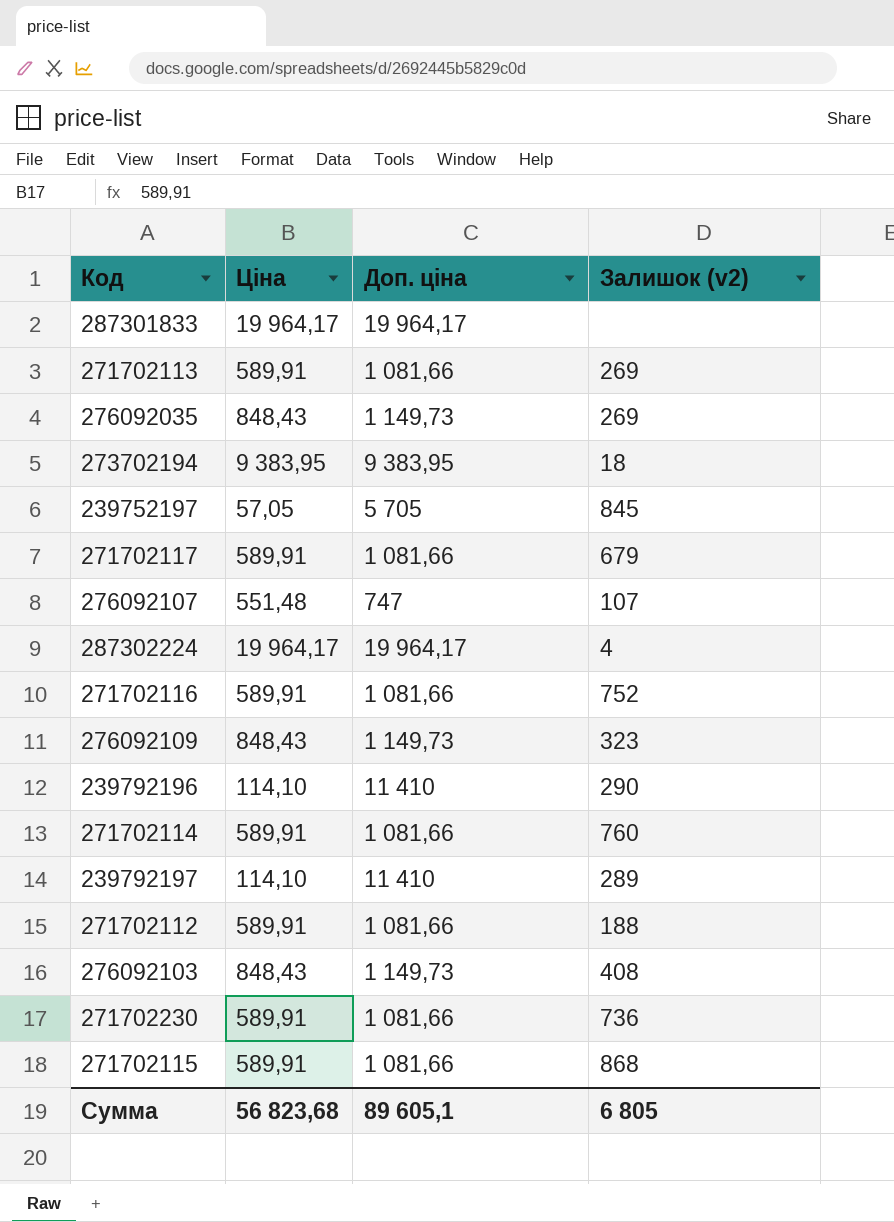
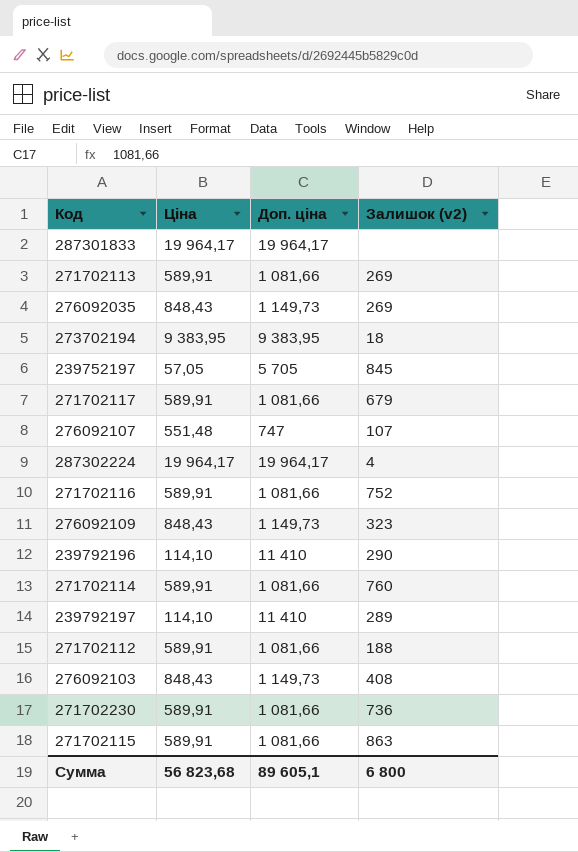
271702115 | Залишок (v2): 868 -> 863
Сумма | Залишок (v2): 6 805 -> 6 800

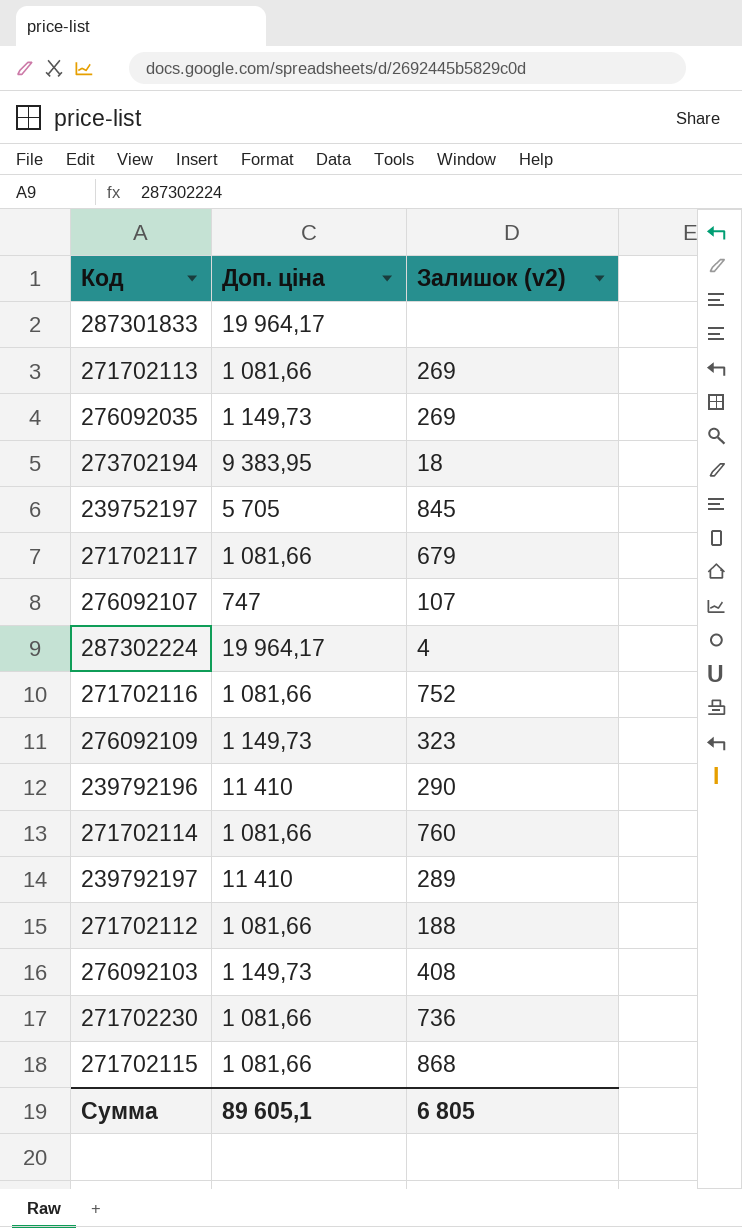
column Ціна | position: 2 -> none
271702115 | Залишок (v2): 863 -> 868
Сумма | Залишок (v2): 6 800 -> 6 805

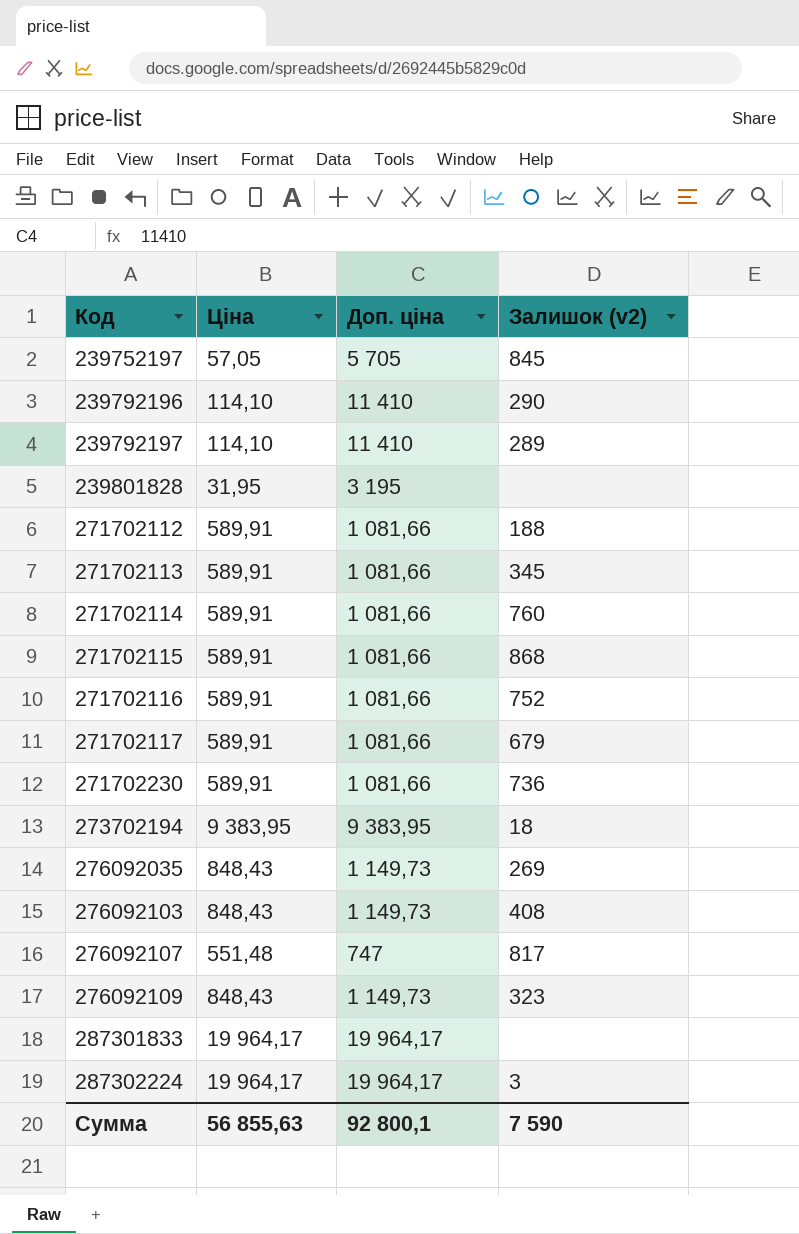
row order: none -> Код ascending
column Ціна | position: none -> 2
row 239801828: none -> 31,95 | 3 195 | none
271702113 | Залишок (v2): 269 -> 345
276092107 | Залишок (v2): 107 -> 817
287302224 | Залишок (v2): 4 -> 3
Сумма | Доп. ціна: 89 605,1 -> 92 800,1
Сумма | Залишок (v2): 6 805 -> 7 590

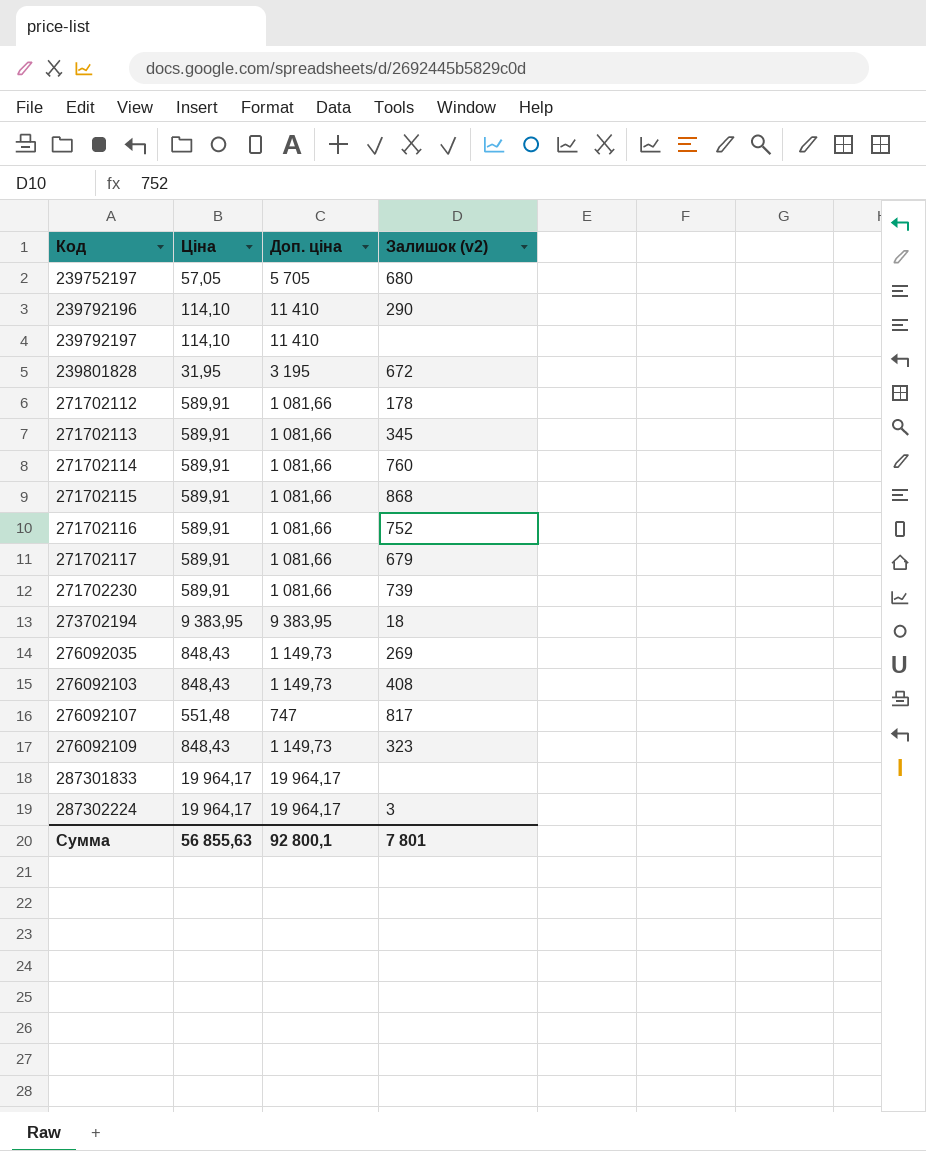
239752197 | Залишок (v2): 845 -> 680
239792197 | Залишок (v2): 289 -> none
239801828 | Залишок (v2): none -> 672
271702112 | Залишок (v2): 188 -> 178
271702230 | Залишок (v2): 736 -> 739
Сумма | Залишок (v2): 7 590 -> 7 801

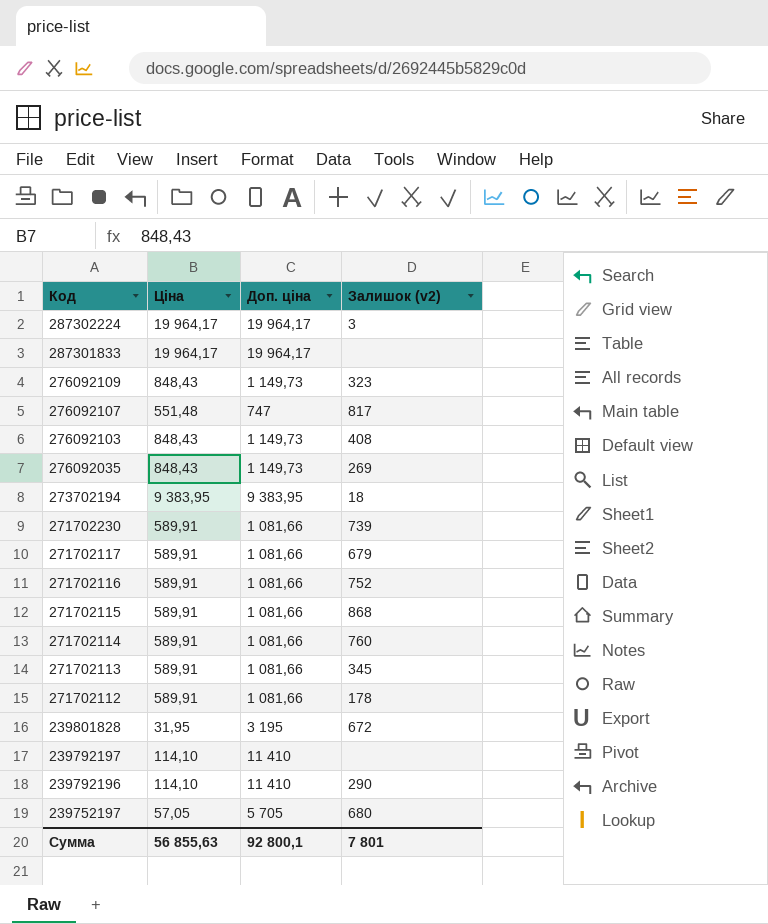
row order: Код ascending -> Код descending

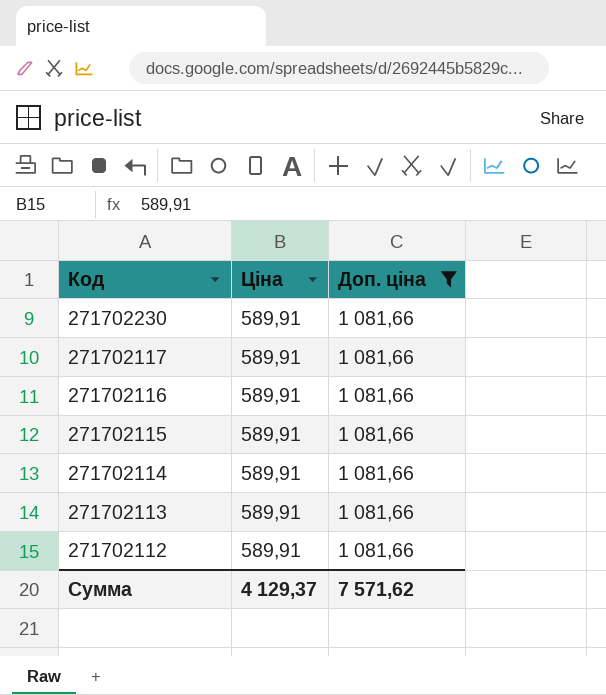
filter: none -> Доп. ціна = 1 081,66
column Залишок (v2) | position: 4 -> none
Сумма | Ціна: 56 855,63 -> 4 129,37
Сумма | Доп. ціна: 92 800,1 -> 7 571,62

